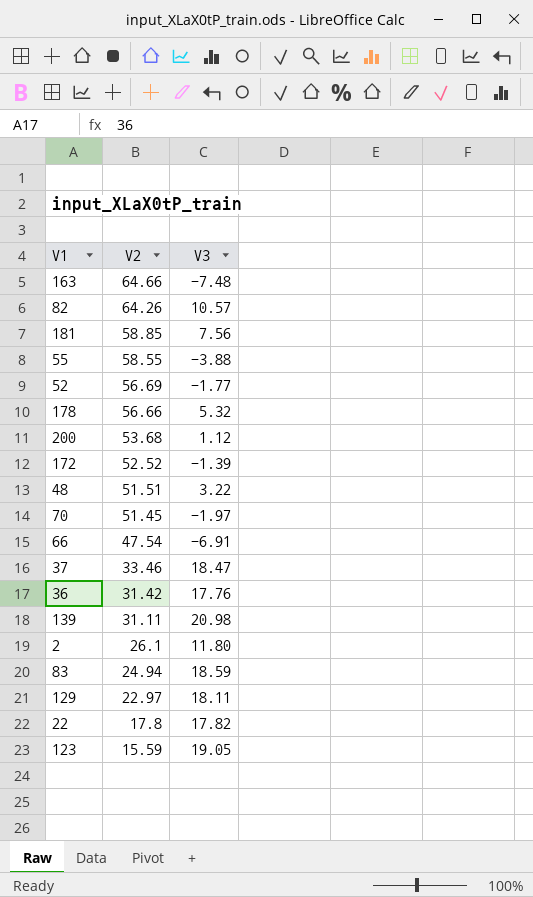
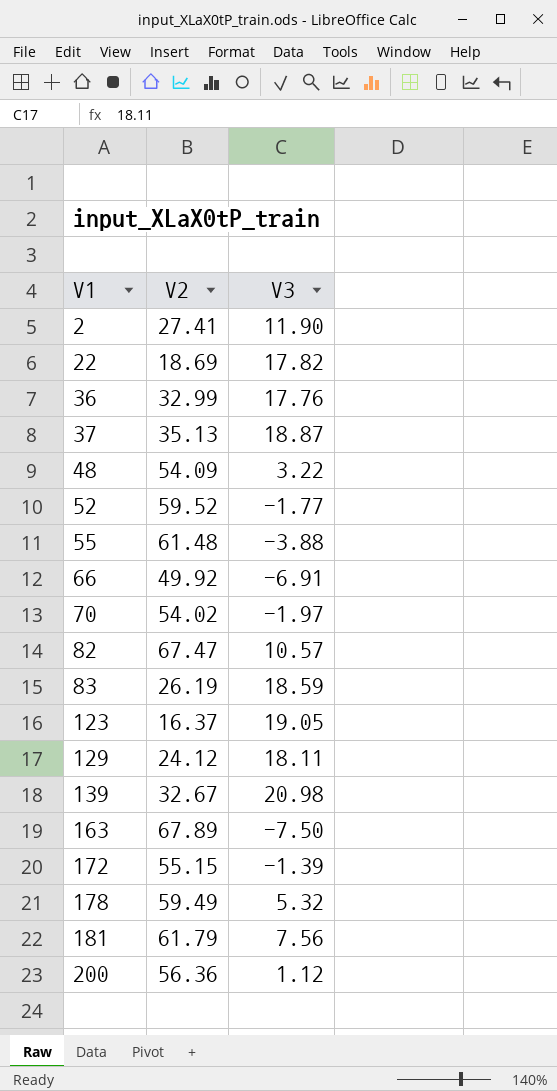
row order: V2 descending -> V1 ascending
2 | V2: 26.1 -> 27.41
2 | V3: 11.80 -> 11.90
22 | V2: 17.8 -> 18.69
36 | V2: 31.42 -> 32.99
37 | V2: 33.46 -> 35.13
37 | V3: 18.47 -> 18.87
48 | V2: 51.51 -> 54.09
52 | V2: 56.69 -> 59.52
55 | V2: 58.55 -> 61.48
66 | V2: 47.54 -> 49.92
70 | V2: 51.45 -> 54.02
82 | V2: 64.26 -> 67.47
83 | V2: 24.94 -> 26.19
123 | V2: 15.59 -> 16.37
129 | V2: 22.97 -> 24.12
139 | V2: 31.11 -> 32.67
163 | V2: 64.66 -> 67.89
163 | V3: -7.48 -> -7.50
172 | V2: 52.52 -> 55.15
178 | V2: 56.66 -> 59.49
181 | V2: 58.85 -> 61.79
200 | V2: 53.68 -> 56.36

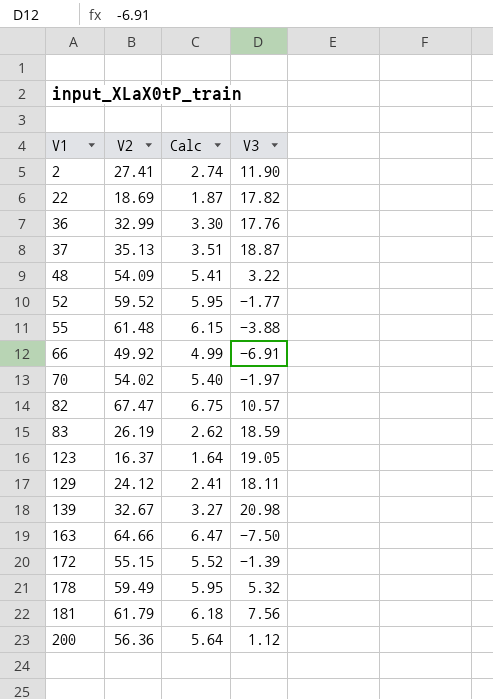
column Calc | formula: none -> [V2] * 0.1
163 | V2: 67.89 -> 64.66

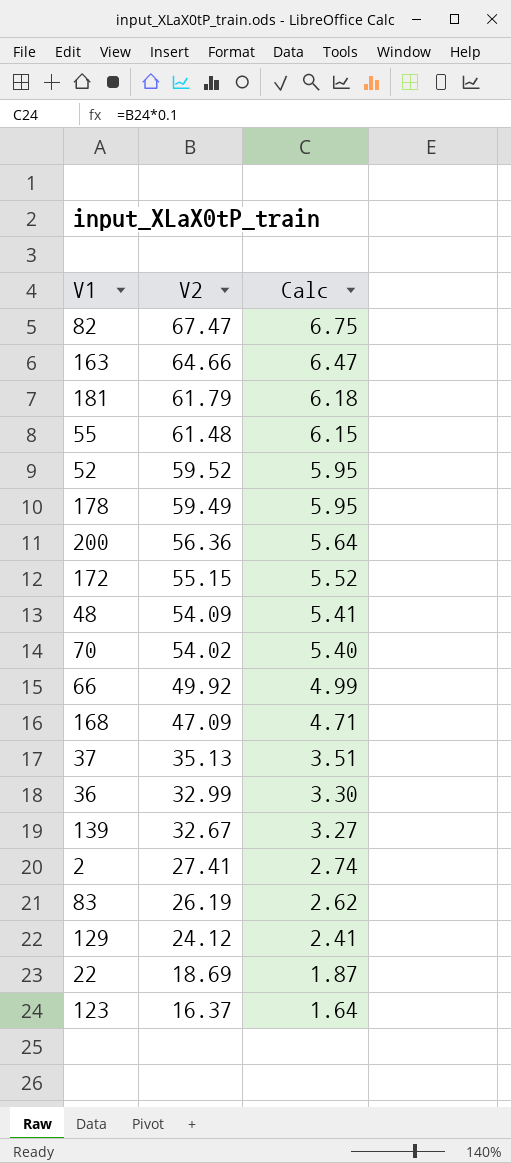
row order: V1 ascending -> V2 descending
column V3 | position: 4 -> none
row 168: none -> 47.09 | 4.71

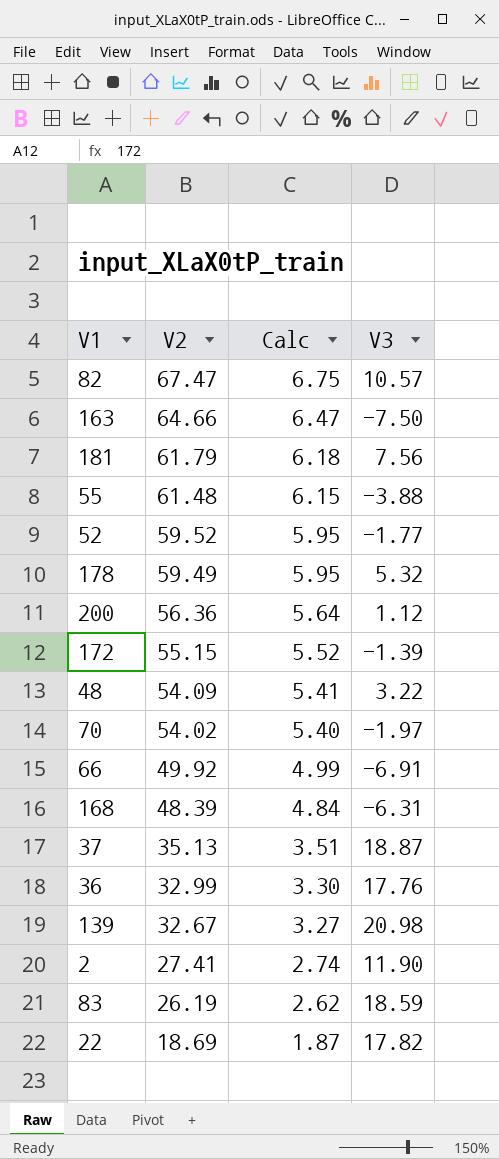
column V3 | position: none -> 4
row 129: 24.12 | 2.41 -> none
row 123: 16.37 | 1.64 -> none
168 | V2: 47.09 -> 48.39
168 | Calc: 4.71 -> 4.84

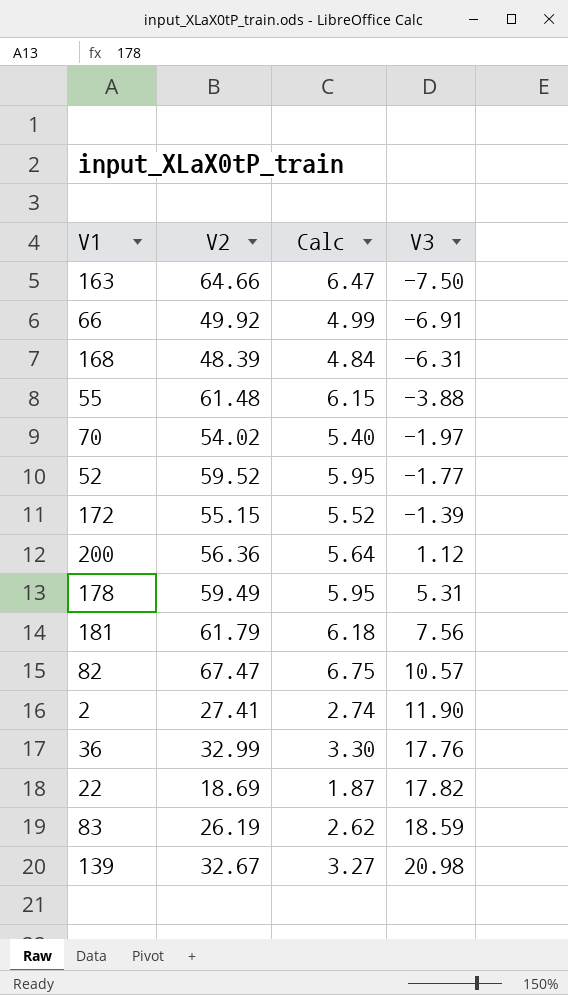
row order: V2 descending -> V3 ascending
row 48: 54.09 | 5.41 | 3.22 -> none
row 37: 35.13 | 3.51 | 18.87 -> none
178 | V3: 5.32 -> 5.31

